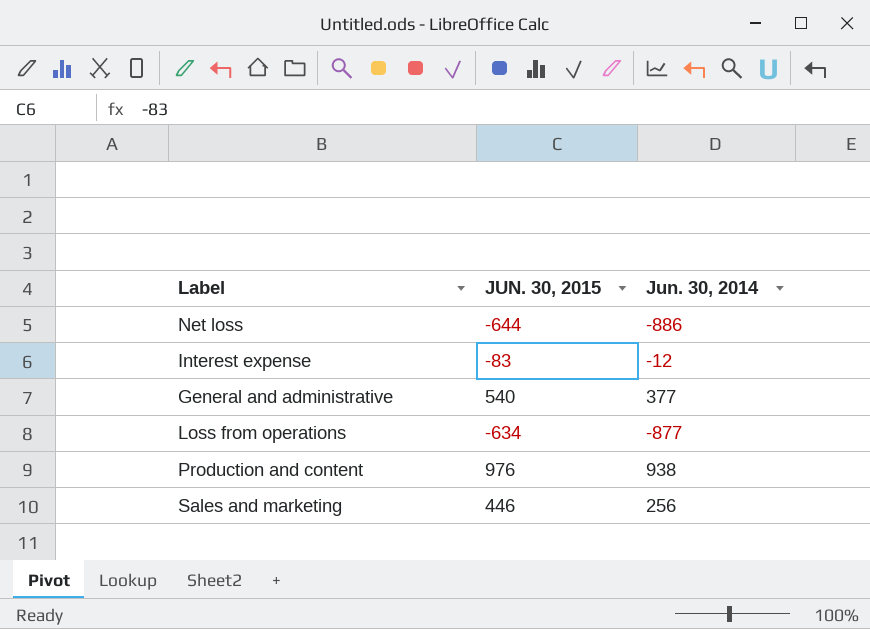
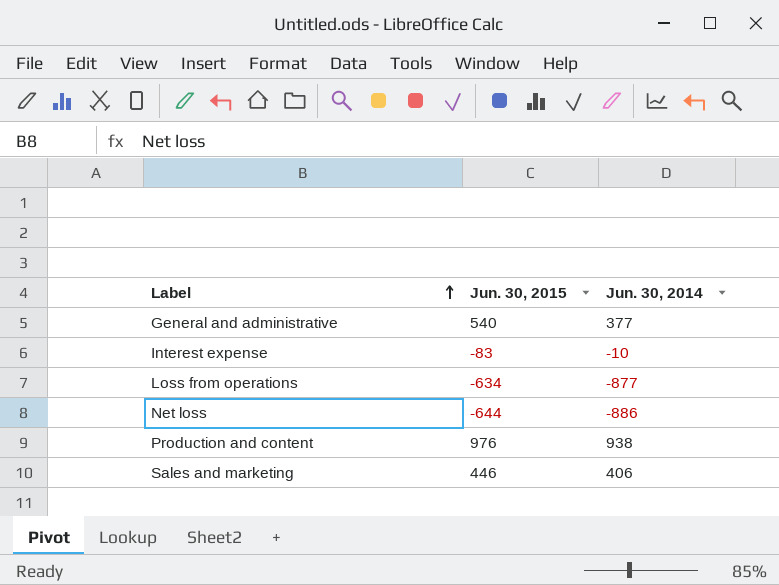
row order: none -> Label ascending
column name: JUN. 30, 2015 -> Jun. 30, 2015
Interest expense | Jun. 30, 2014: -12 -> -10
Sales and marketing | Jun. 30, 2014: 256 -> 406

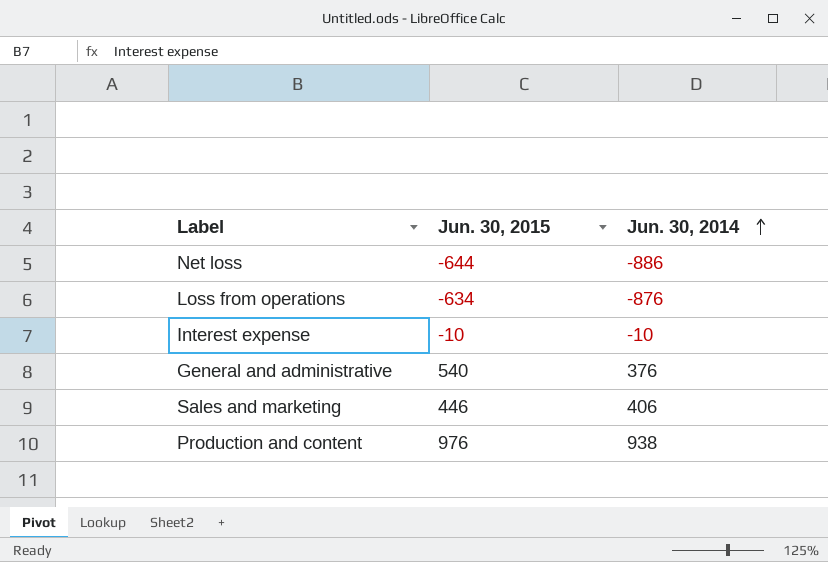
row order: Label ascending -> Jun. 30, 2014 ascending
Loss from operations | Jun. 30, 2014: -877 -> -876
Interest expense | Jun. 30, 2015: -83 -> -10
General and administrative | Jun. 30, 2014: 377 -> 376

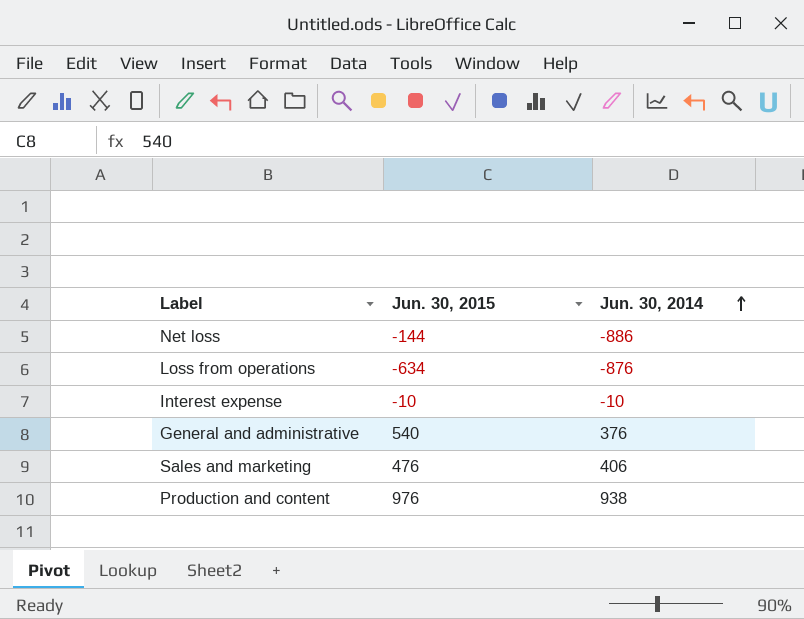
Net loss | Jun. 30, 2015: -644 -> -144
Sales and marketing | Jun. 30, 2015: 446 -> 476

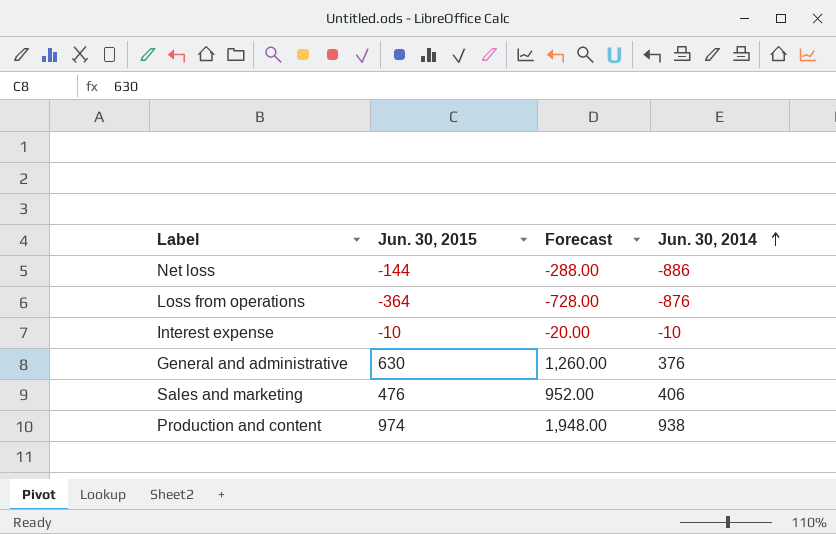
column Forecast | formula: none -> [Jun. 30, 2015] * 2
Loss from operations | Jun. 30, 2015: -634 -> -364
General and administrative | Jun. 30, 2015: 540 -> 630
Production and content | Jun. 30, 2015: 976 -> 974

